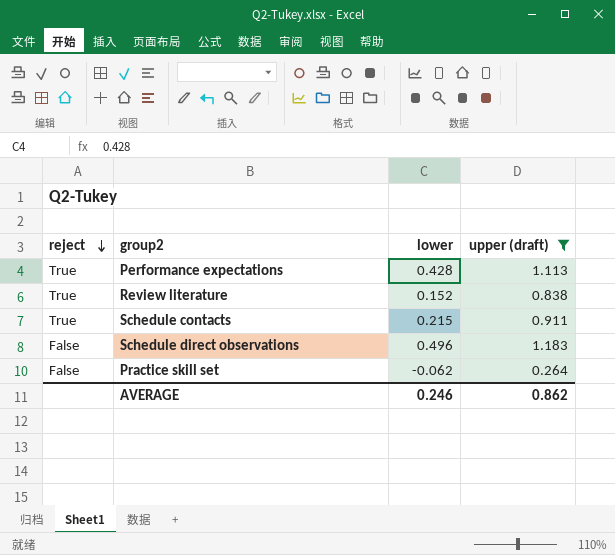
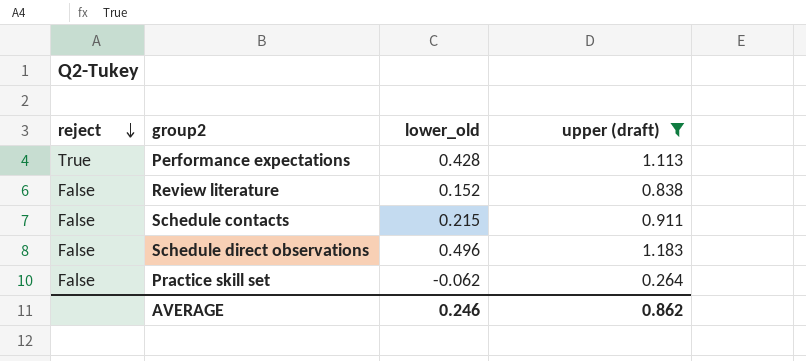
column name: lower -> lower_old
Review literature | reject: True -> False
Schedule contacts | reject: True -> False

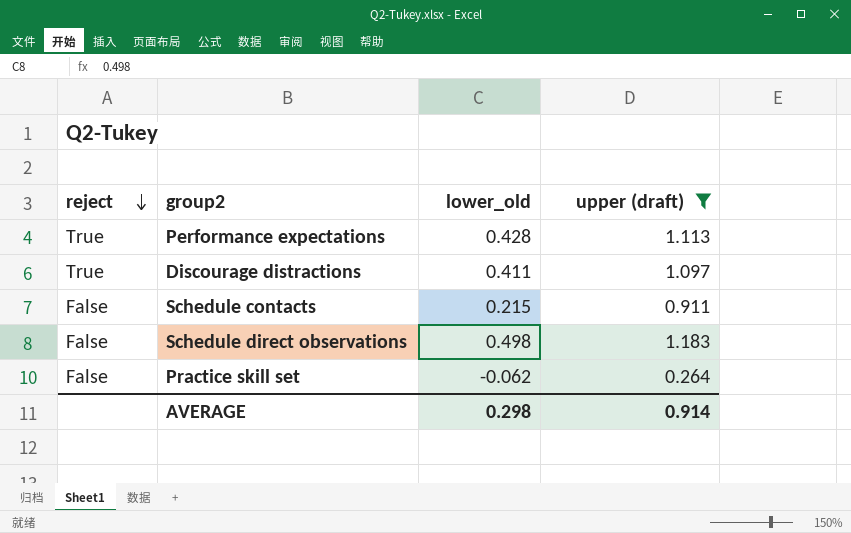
row Review literature: False | 0.152 | 0.838 -> none
row Discourage distractions: none -> True | 0.411 | 1.097
Schedule direct observations | lower_old: 0.496 -> 0.498
AVERAGE | lower_old: 0.246 -> 0.298
AVERAGE | upper (draft): 0.862 -> 0.914

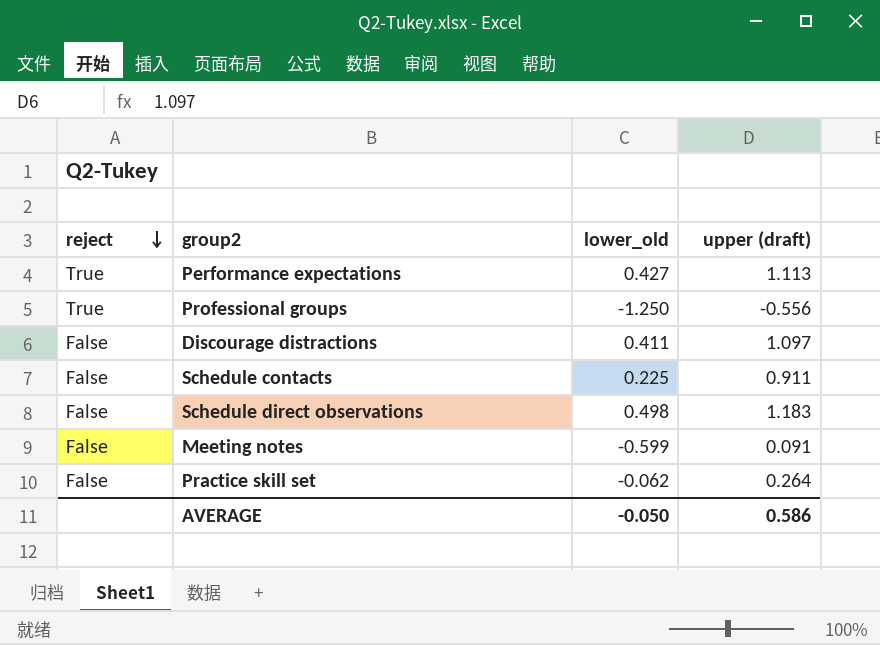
filter: upper (draft) >= 0.264 -> none
Performance expectations | lower_old: 0.428 -> 0.427
Discourage distractions | reject: True -> False
Schedule contacts | lower_old: 0.215 -> 0.225
AVERAGE | lower_old: 0.298 -> -0.050
AVERAGE | upper (draft): 0.914 -> 0.586

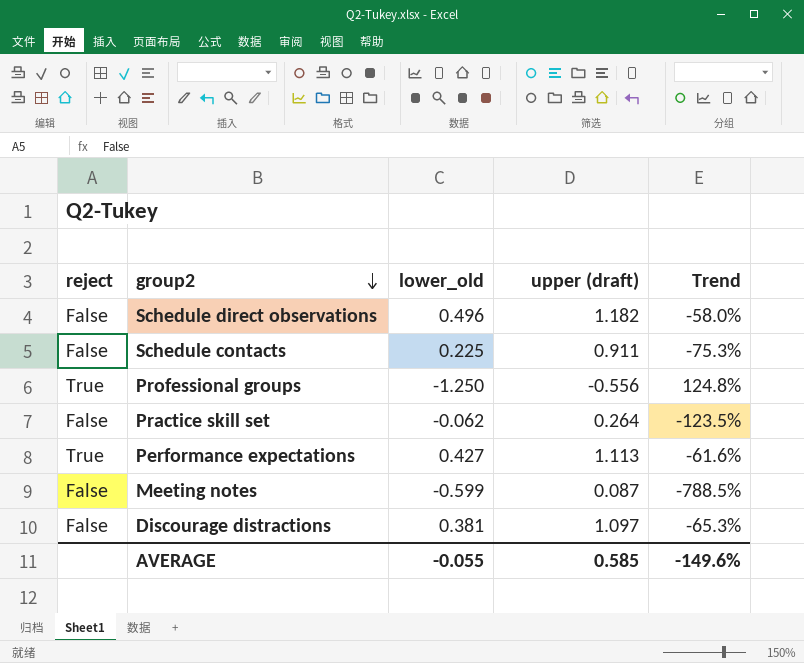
row order: reject descending -> group2 descending
column Trend | formula: none -> ([lower_old] - [upper (draft)]) / [upper (draft)]
Schedule direct observations | lower_old: 0.498 -> 0.496
Schedule direct observations | upper (draft): 1.183 -> 1.182
Meeting notes | upper (draft): 0.091 -> 0.087
Discourage distractions | lower_old: 0.411 -> 0.381
AVERAGE | lower_old: -0.050 -> -0.055
AVERAGE | upper (draft): 0.586 -> 0.585

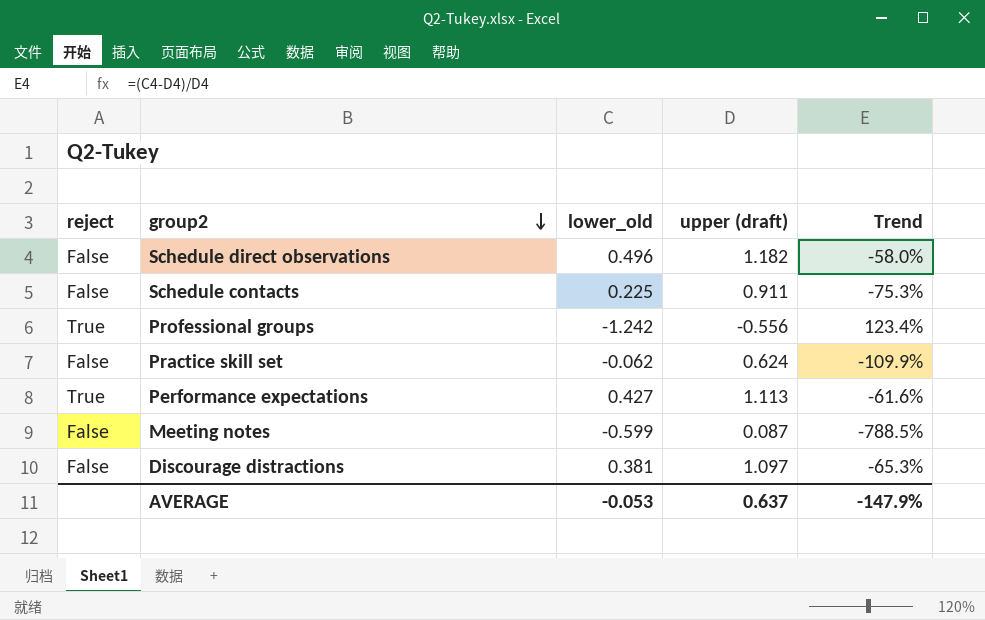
Professional groups | lower_old: -1.250 -> -1.242
Professional groups | Trend: 124.8% -> 123.4%
Practice skill set | upper (draft): 0.264 -> 0.624
Practice skill set | Trend: -123.5% -> -109.9%
AVERAGE | lower_old: -0.055 -> -0.053
AVERAGE | upper (draft): 0.585 -> 0.637
AVERAGE | Trend: -149.6% -> -147.9%

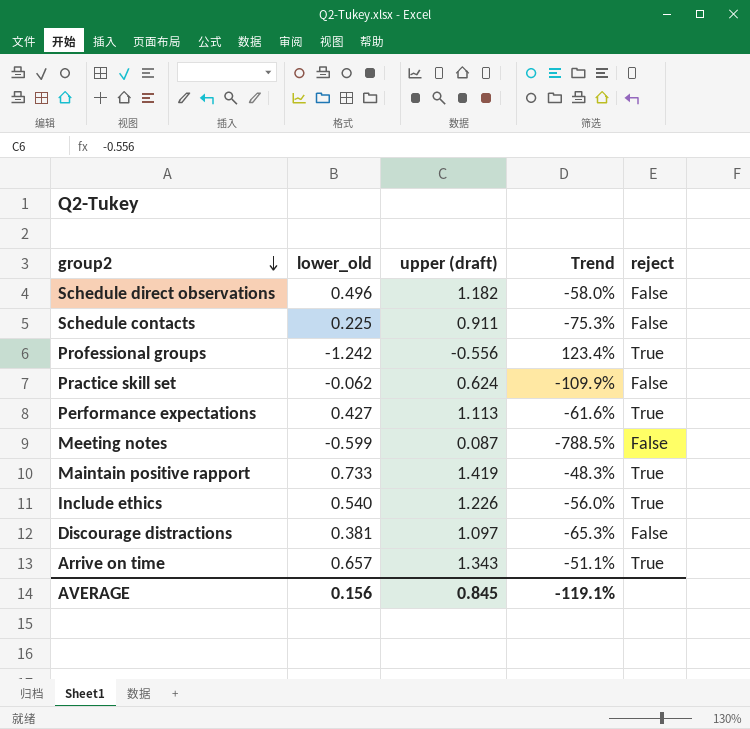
column reject | position: 1 -> 5
row Maintain positive rapport: none -> 0.733 | 1.419 | -48.3% | True
row Include ethics: none -> 0.540 | 1.226 | -56.0% | True
row Arrive on time: none -> 0.657 | 1.343 | -51.1% | True
AVERAGE | lower_old: -0.053 -> 0.156
AVERAGE | upper (draft): 0.637 -> 0.845
AVERAGE | Trend: -147.9% -> -119.1%

